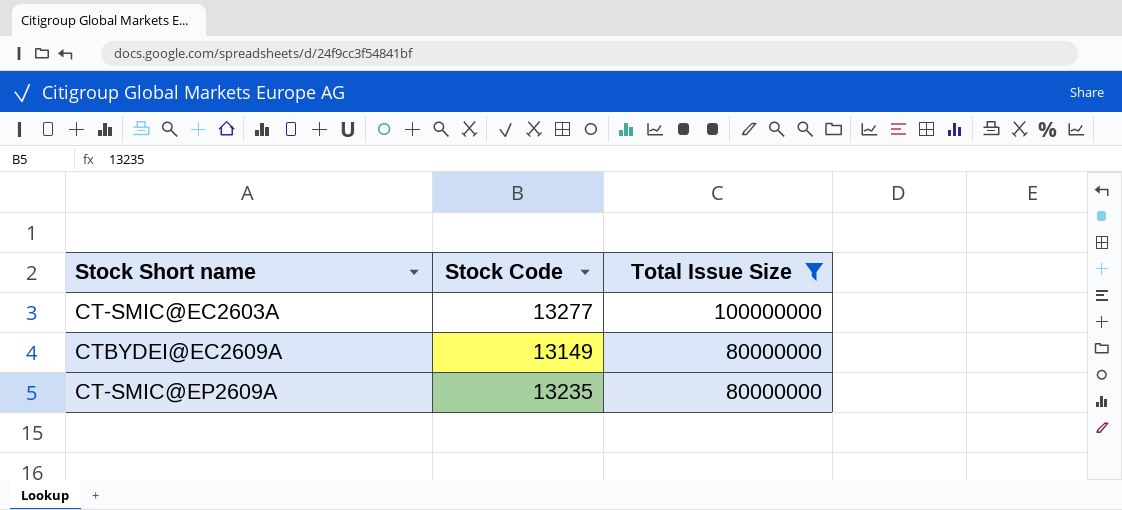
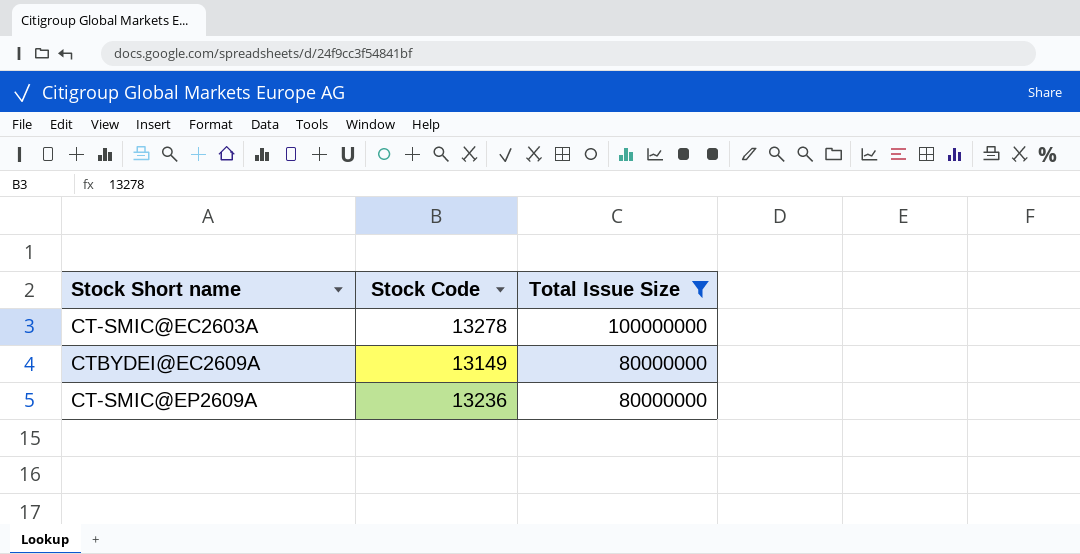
CT-SMIC@EC2603A | Stock Code: 13277 -> 13278
CT-SMIC@EP2609A | Stock Code: 13235 -> 13236

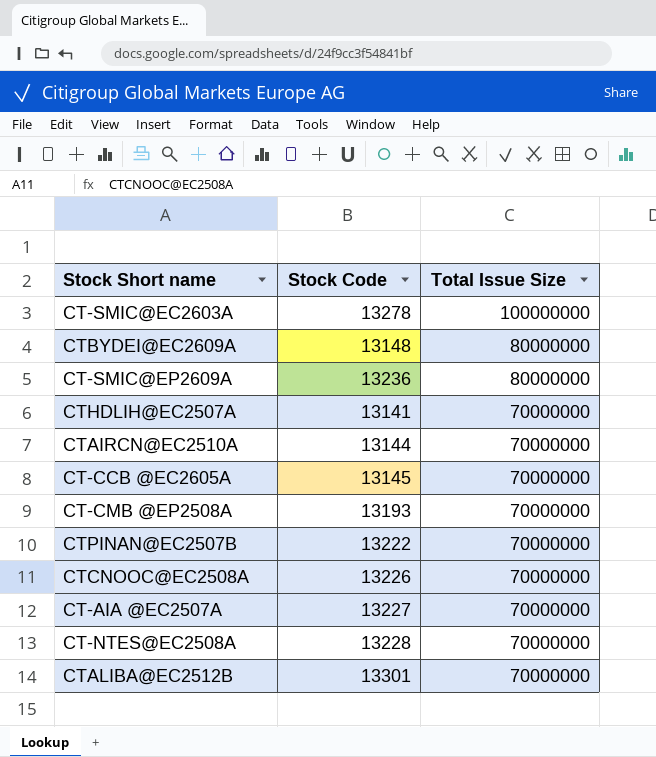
filter: Total Issue Size != 70000000 -> none
CTBYDEI@EC2609A | Stock Code: 13149 -> 13148

